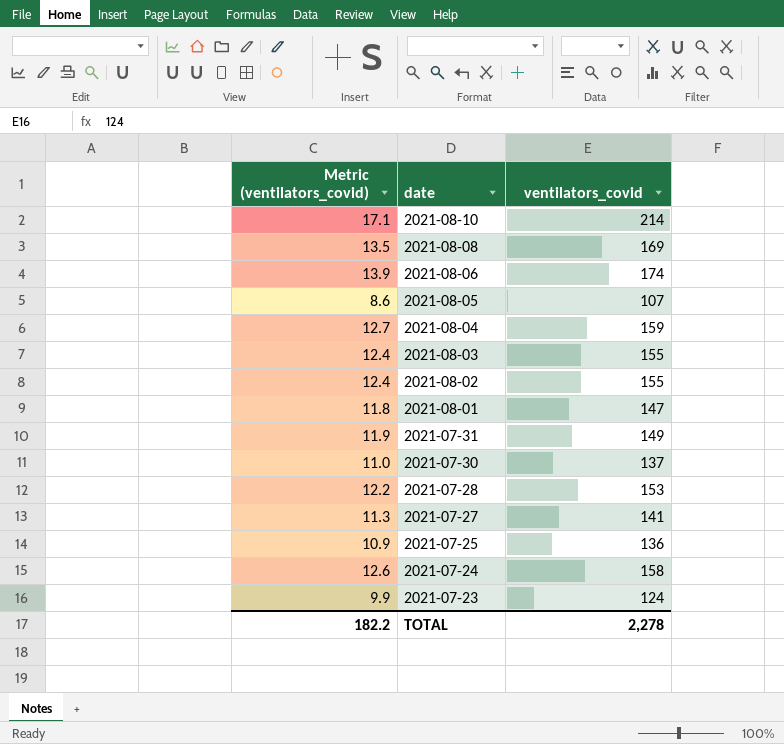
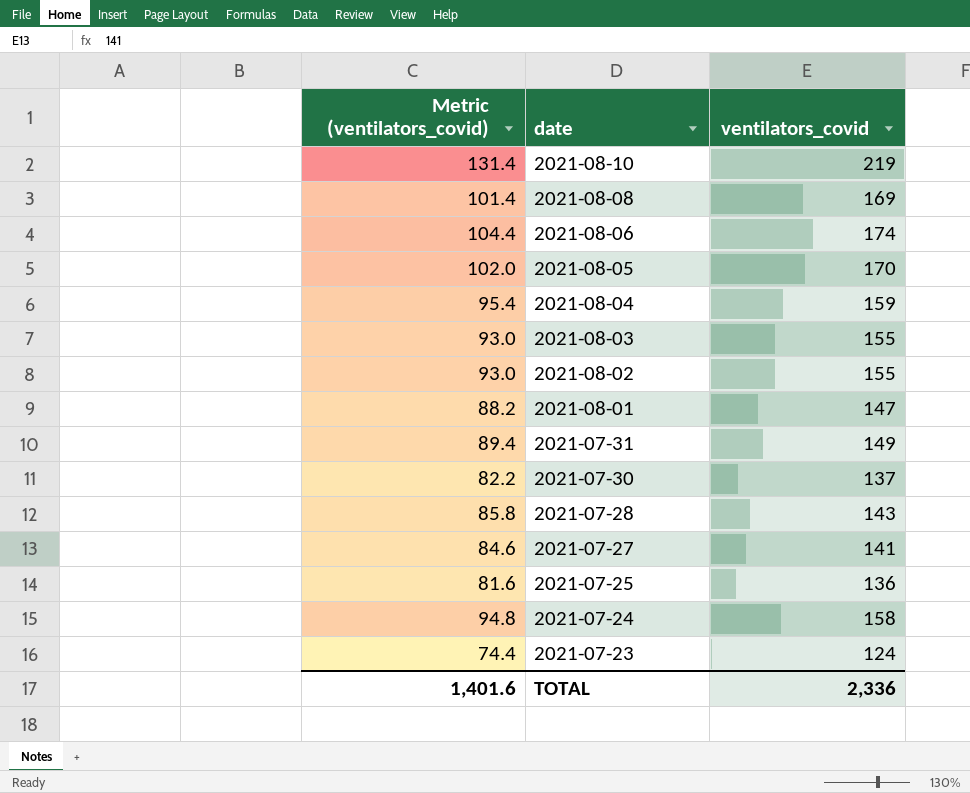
column Metric (ventilators_covid) | formula: [ventilators_covid] * 0.08 -> [ventilators_covid] * 0.6
2021-08-10 | ventilators_covid: 214 -> 219
2021-08-05 | ventilators_covid: 107 -> 170
2021-07-28 | ventilators_covid: 153 -> 143
TOTAL | Metric (ventilators_covid): 182.2 -> 1,401.6
TOTAL | ventilators_covid: 2,278 -> 2,336

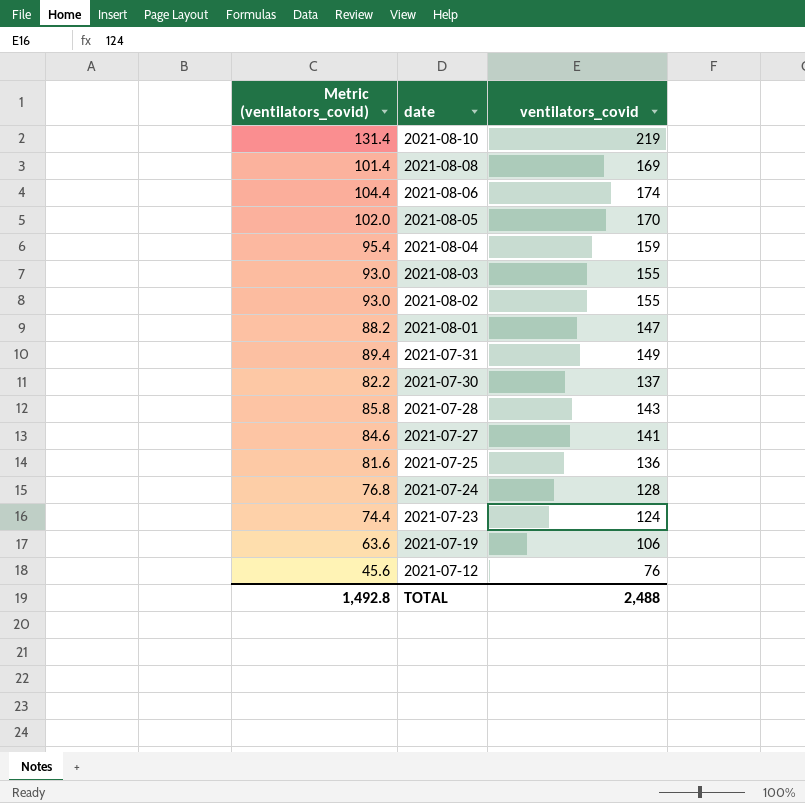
2021-07-24 | Metric (ventilators_covid): 94.8 -> 76.8
2021-07-24 | ventilators_covid: 158 -> 128
row 2021-07-19: none -> 63.6 | 106
row 2021-07-12: none -> 45.6 | 76
TOTAL | Metric (ventilators_covid): 1,401.6 -> 1,492.8
TOTAL | ventilators_covid: 2,336 -> 2,488

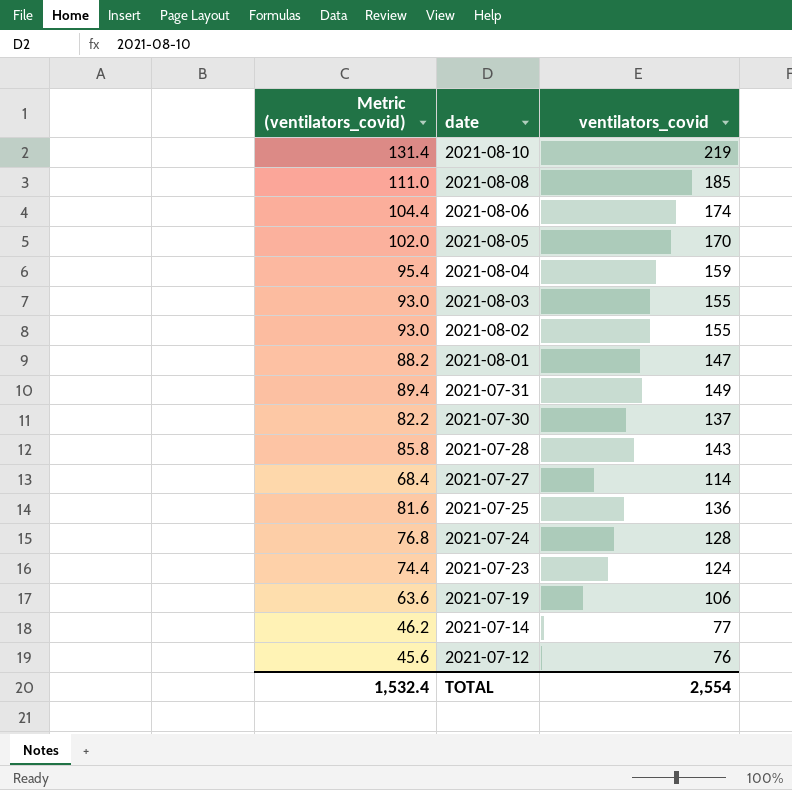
2021-08-08 | Metric (ventilators_covid): 101.4 -> 111.0
2021-08-08 | ventilators_covid: 169 -> 185
2021-07-27 | Metric (ventilators_covid): 84.6 -> 68.4
2021-07-27 | ventilators_covid: 141 -> 114
row 2021-07-14: none -> 46.2 | 77
TOTAL | Metric (ventilators_covid): 1,492.8 -> 1,532.4
TOTAL | ventilators_covid: 2,488 -> 2,554

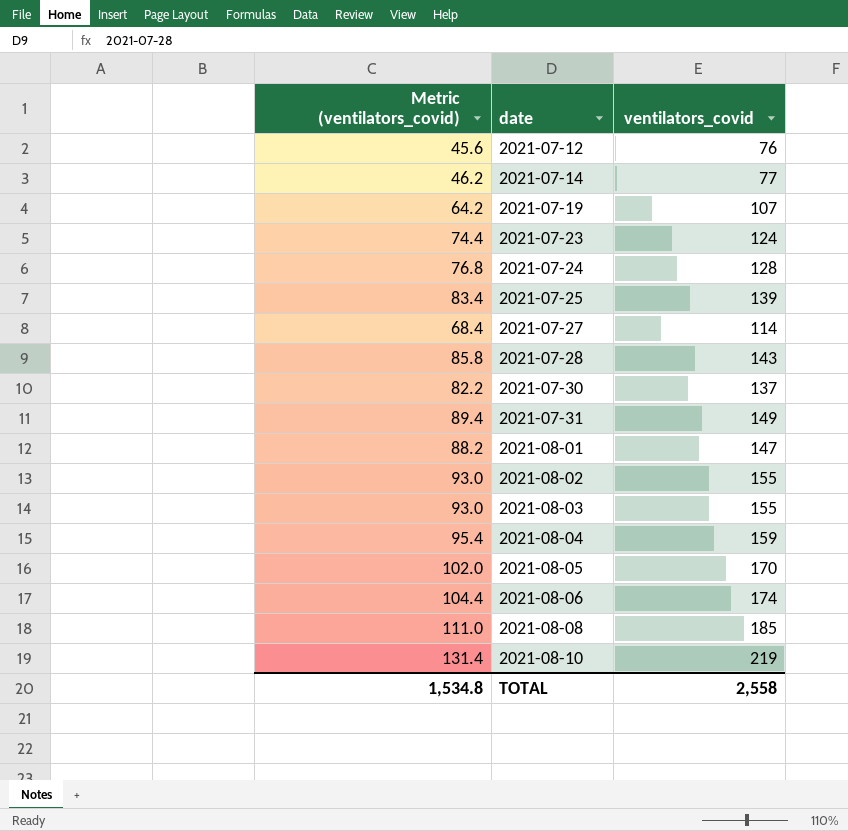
row order: date descending -> date ascending
2021-07-19 | Metric (ventilators_covid): 63.6 -> 64.2
2021-07-19 | ventilators_covid: 106 -> 107
2021-07-25 | Metric (ventilators_covid): 81.6 -> 83.4
2021-07-25 | ventilators_covid: 136 -> 139
TOTAL | Metric (ventilators_covid): 1,532.4 -> 1,534.8
TOTAL | ventilators_covid: 2,554 -> 2,558

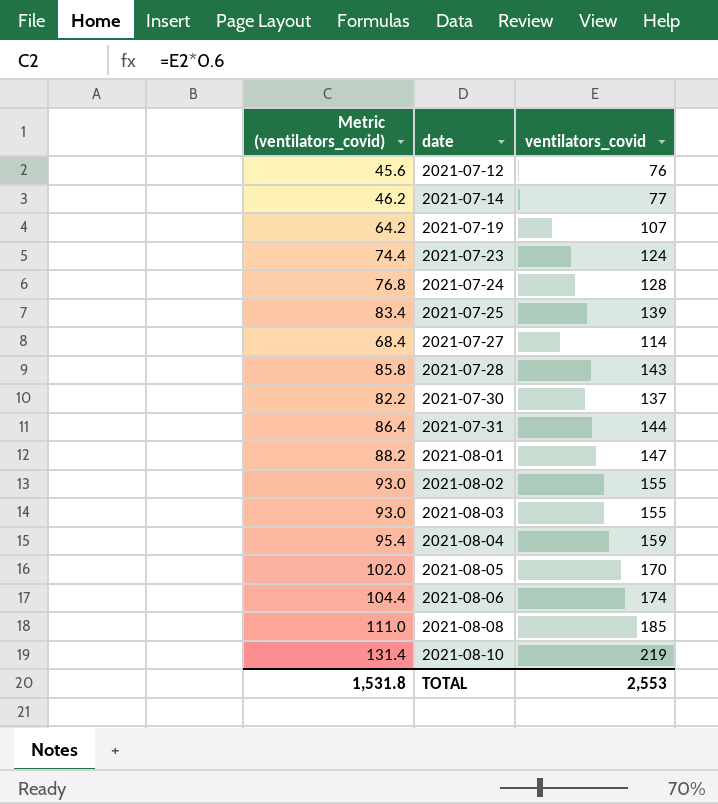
2021-07-31 | Metric (ventilators_covid): 89.4 -> 86.4
2021-07-31 | ventilators_covid: 149 -> 144
TOTAL | Metric (ventilators_covid): 1,534.8 -> 1,531.8
TOTAL | ventilators_covid: 2,558 -> 2,553

